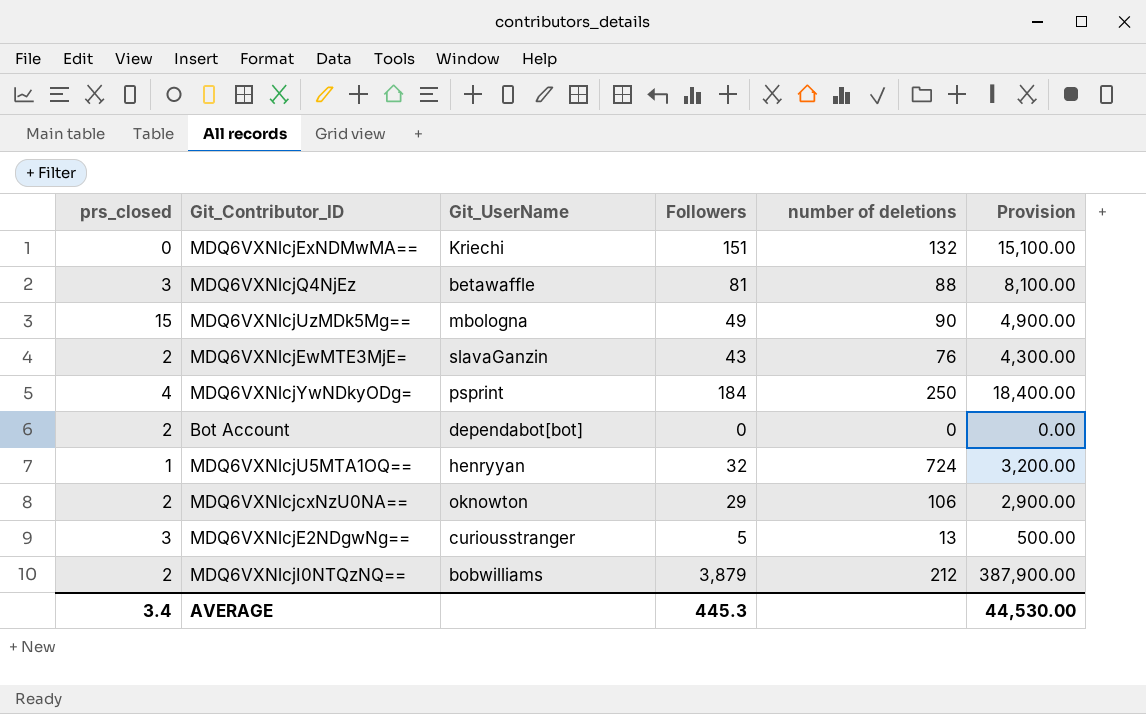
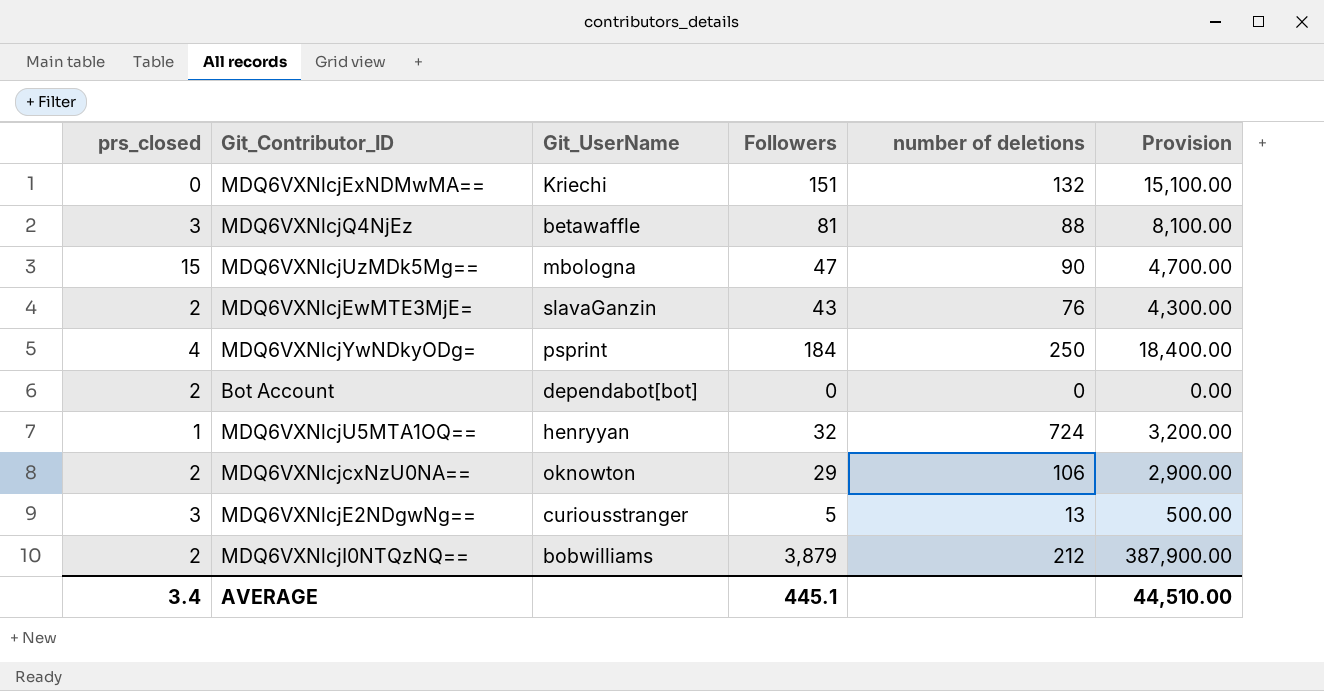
MDQ6VXNlcjUzMDk5Mg== | Followers: 49 -> 47
MDQ6VXNlcjUzMDk5Mg== | Provision: 4,900.00 -> 4,700.00
AVERAGE | Followers: 445.3 -> 445.1
AVERAGE | Provision: 44,530.00 -> 44,510.00

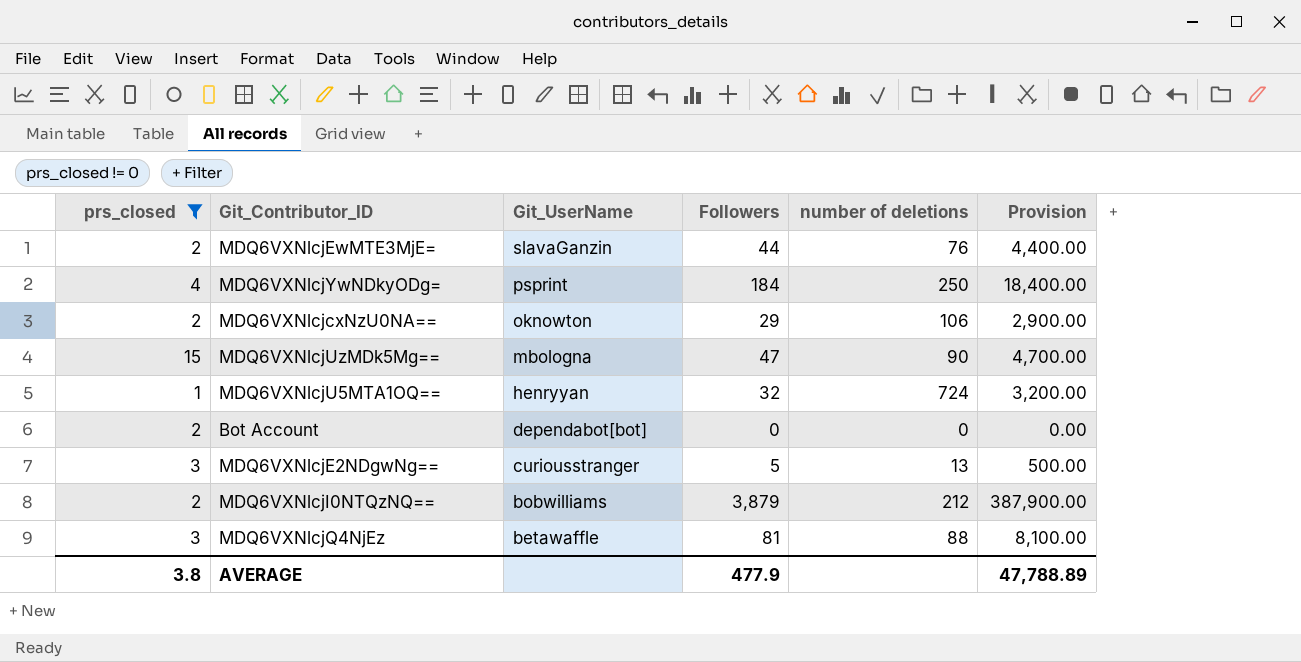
filter: none -> prs_closed != 0
row order: none -> Git_UserName descending
MDQ6VXNlcjEwMTE3MjE= | Followers: 43 -> 44
MDQ6VXNlcjEwMTE3MjE= | Provision: 4,300.00 -> 4,400.00
AVERAGE | prs_closed: 3.4 -> 3.8
AVERAGE | Followers: 445.1 -> 477.9
AVERAGE | Provision: 44,510.00 -> 47,788.89

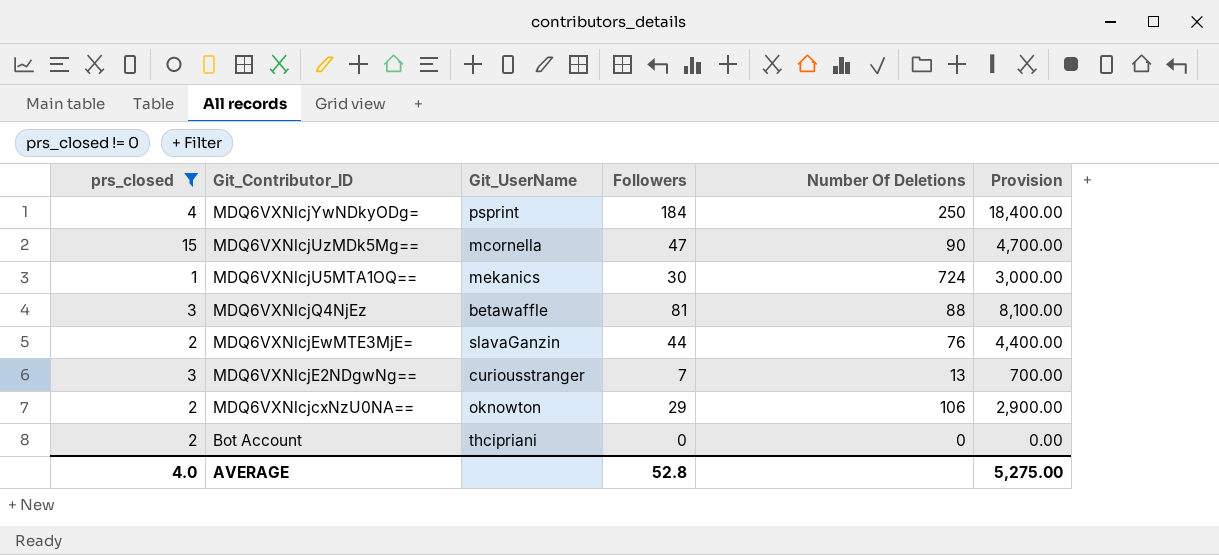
row order: Git_UserName descending -> Git_Contributor_ID descending
column name: number of deletions -> Number Of Deletions
row MDQ6VXNlcjI0NTQzNQ==: 2 | bobwilliams | 3,879 | 212 | 387,900.00 -> none
MDQ6VXNlcjUzMDk5Mg== | Git_UserName: mbologna -> mcornella
MDQ6VXNlcjU5MTA1OQ== | Git_UserName: henryyan -> mekanics
MDQ6VXNlcjU5MTA1OQ== | Followers: 32 -> 30
MDQ6VXNlcjU5MTA1OQ== | Provision: 3,200.00 -> 3,000.00
MDQ6VXNlcjE2NDgwNg== | Followers: 5 -> 7
MDQ6VXNlcjE2NDgwNg== | Provision: 500.00 -> 700.00
Bot Account | Git_UserName: dependabot[bot] -> thcipriani
AVERAGE | prs_closed: 3.8 -> 4.0
AVERAGE | Followers: 477.9 -> 52.8
AVERAGE | Provision: 47,788.89 -> 5,275.00

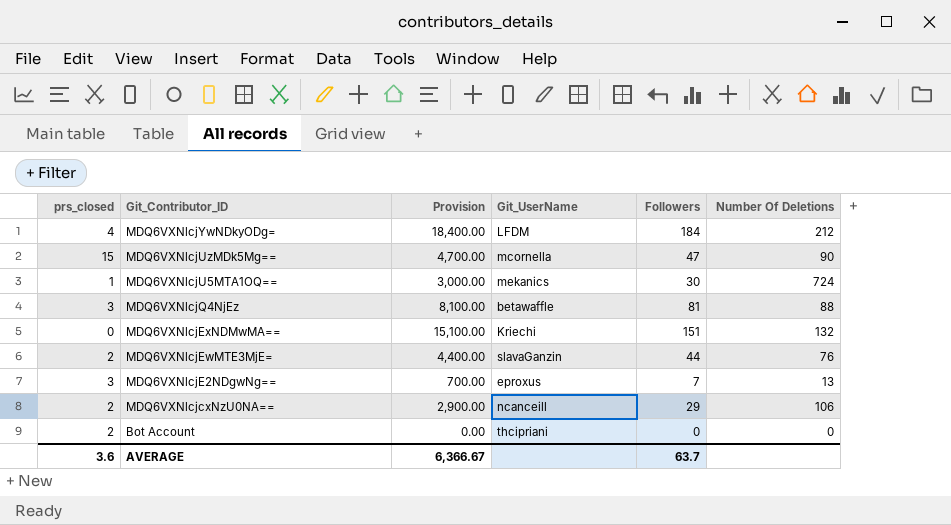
filter: prs_closed != 0 -> none
column Provision | position: 6 -> 3
MDQ6VXNlcjYwNDkyODg= | Git_UserName: psprint -> LFDM
MDQ6VXNlcjYwNDkyODg= | Number Of Deletions: 250 -> 212
MDQ6VXNlcjE2NDgwNg== | Git_UserName: curiousstranger -> eproxus
MDQ6VXNlcjcxNzU0NA== | Git_UserName: oknowton -> ncanceill
AVERAGE | prs_closed: 4.0 -> 3.6
AVERAGE | Provision: 5,275.00 -> 6,366.67
AVERAGE | Followers: 52.8 -> 63.7

